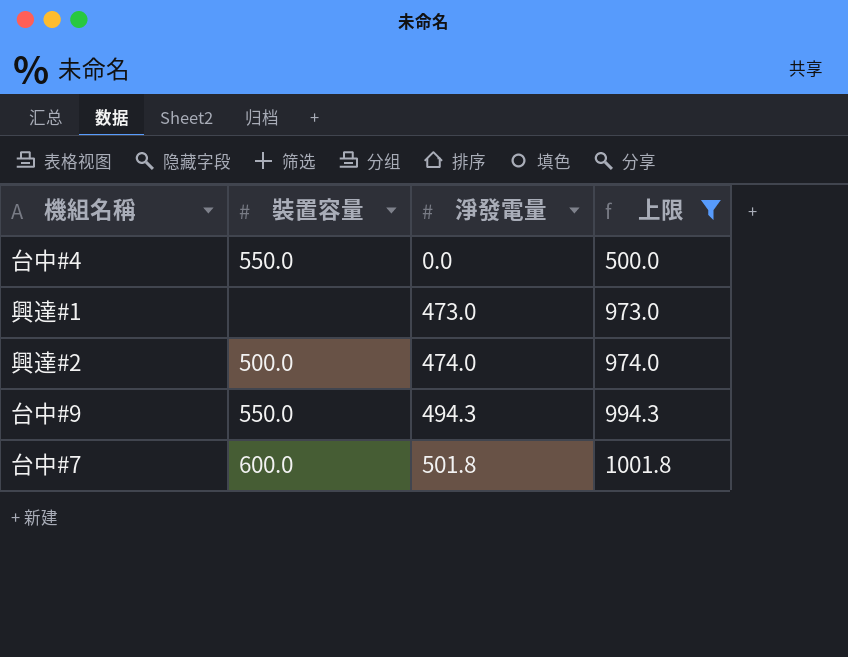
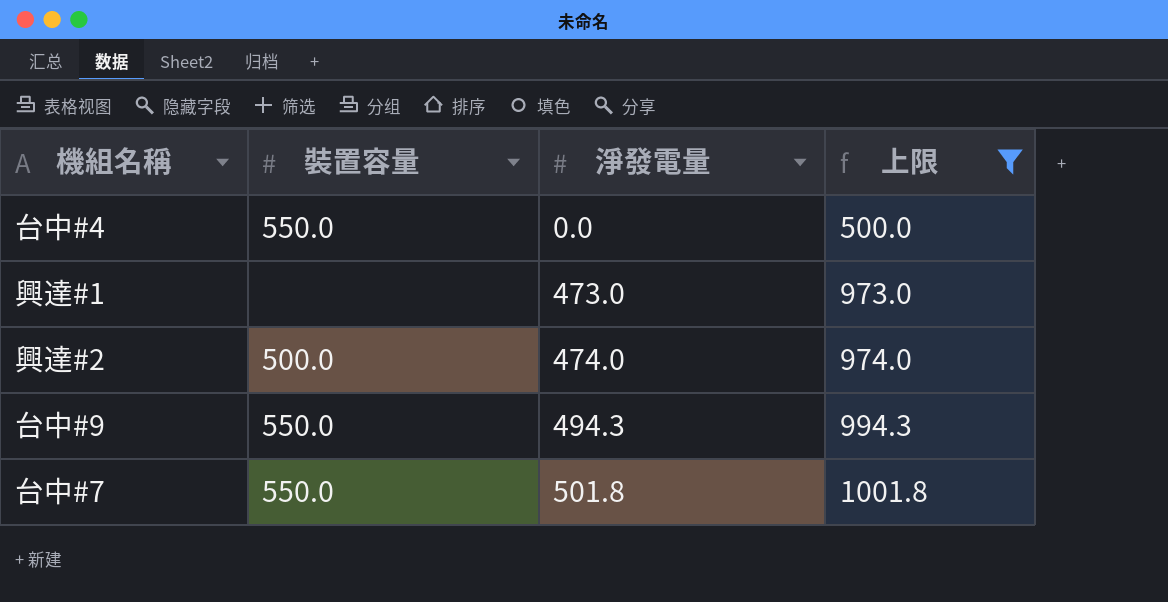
台中#7 | 裝置容量: 600.0 -> 550.0

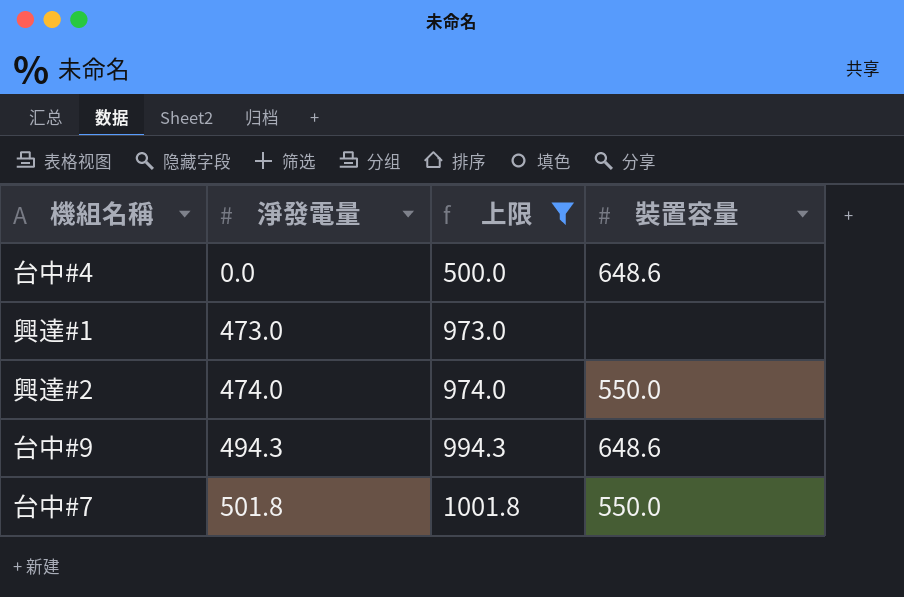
column 裝置容量 | position: 2 -> 4
台中#4 | 裝置容量: 550.0 -> 648.6
興達#2 | 裝置容量: 500.0 -> 550.0
台中#9 | 裝置容量: 550.0 -> 648.6

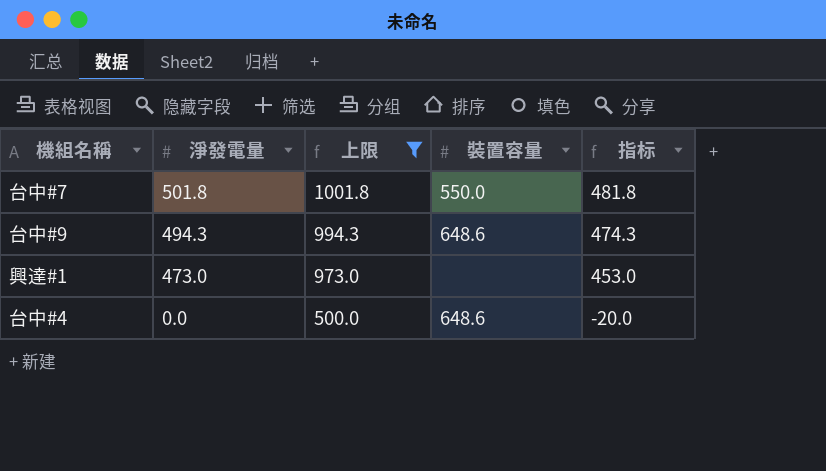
row order: 淨發電量 ascending -> 淨發電量 descending
column 指标 | formula: none -> [淨發電量] - 20
row 興達#2: 474.0 | 974.0 | 550.0 -> none

